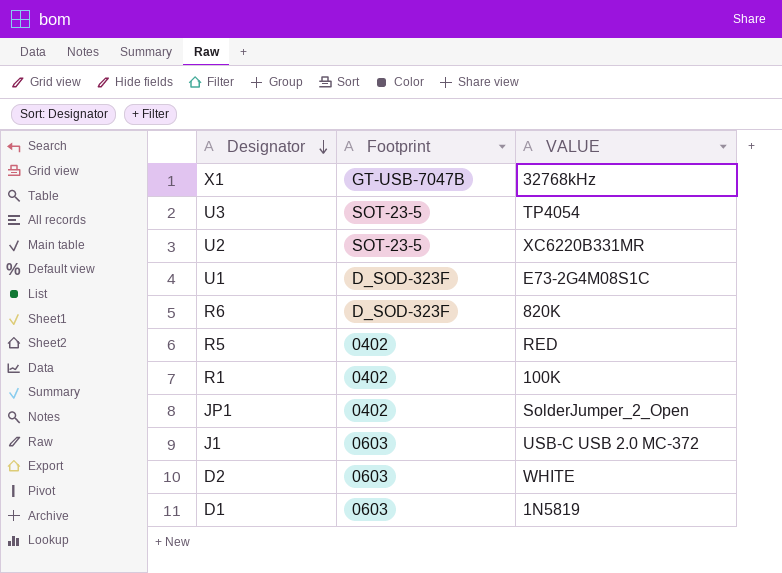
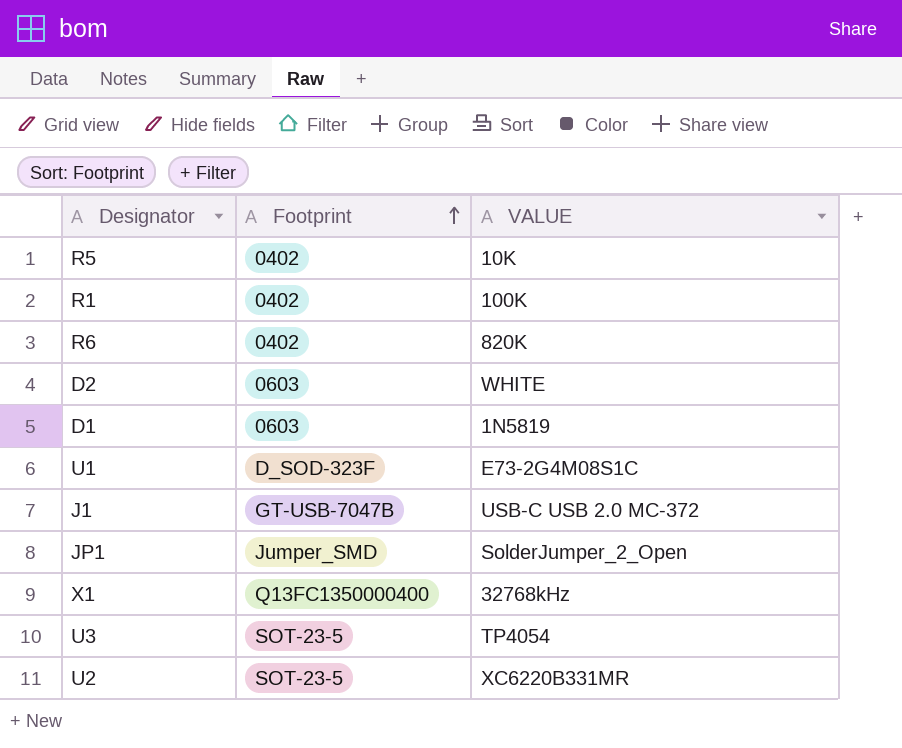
row order: Designator descending -> Footprint ascending
R5 | VALUE: RED -> 10K
R6 | Footprint: D_SOD-323F -> 0402
J1 | Footprint: 0603 -> GT-USB-7047B
JP1 | Footprint: 0402 -> Jumper_SMD
X1 | Footprint: GT-USB-7047B -> Q13FC1350000400

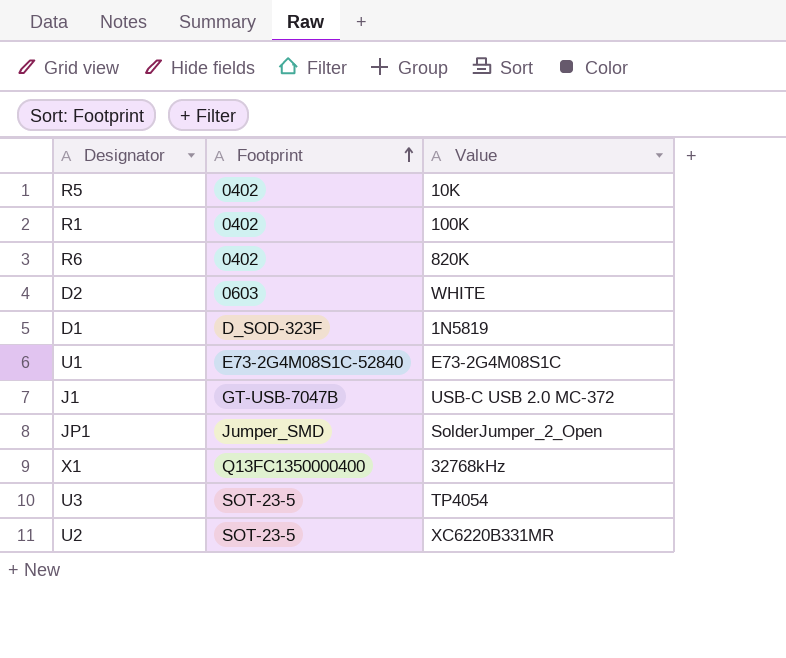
column name: VALUE -> Value
D1 | Footprint: 0603 -> D_SOD-323F
U1 | Footprint: D_SOD-323F -> E73-2G4M08S1C-52840

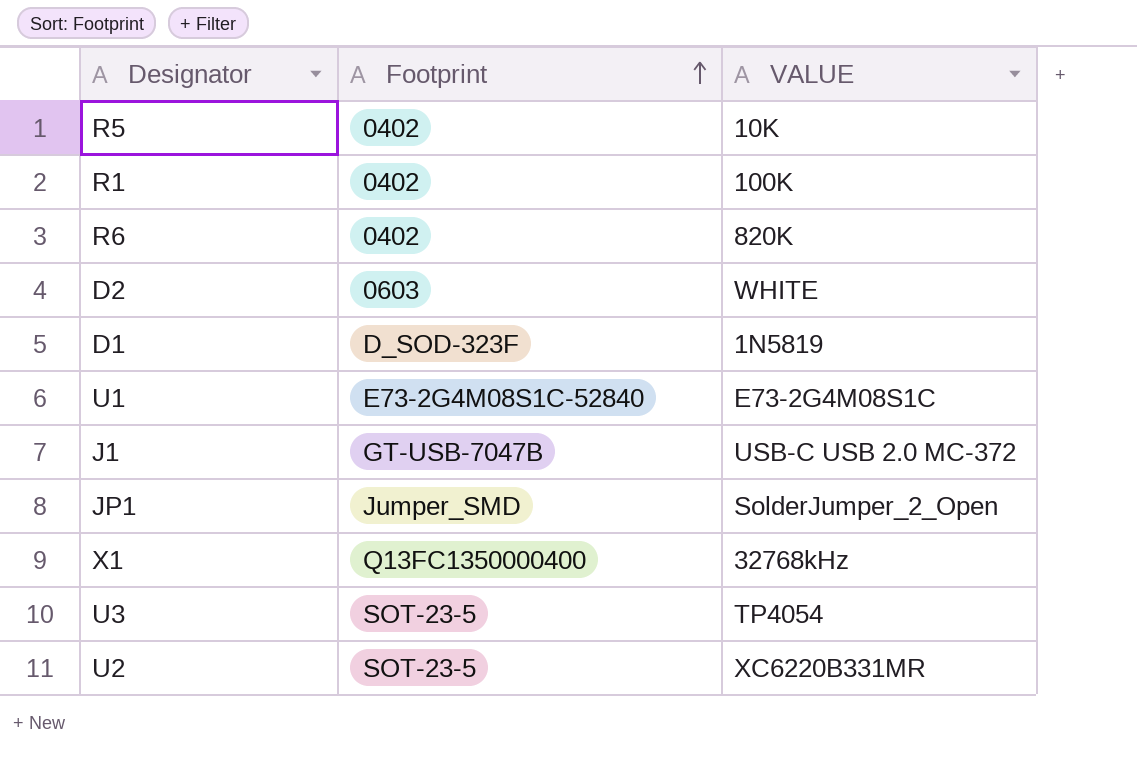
column name: Value -> VALUE

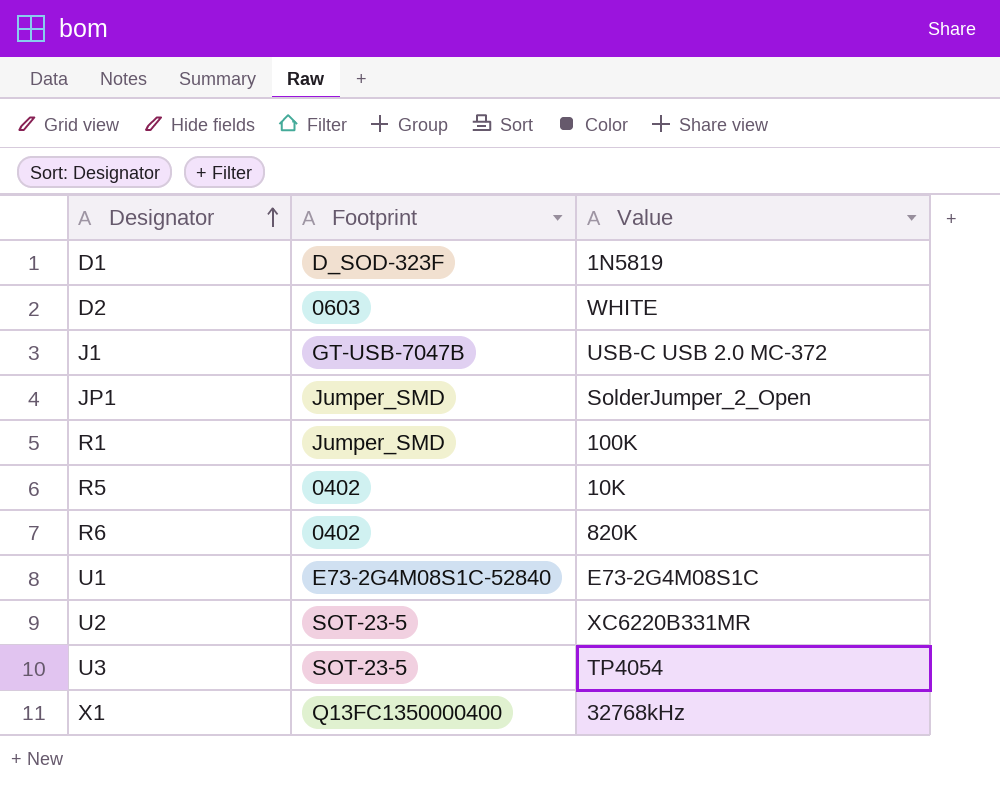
row order: Footprint ascending -> Designator ascending
column name: VALUE -> Value
R1 | Footprint: 0402 -> Jumper_SMD

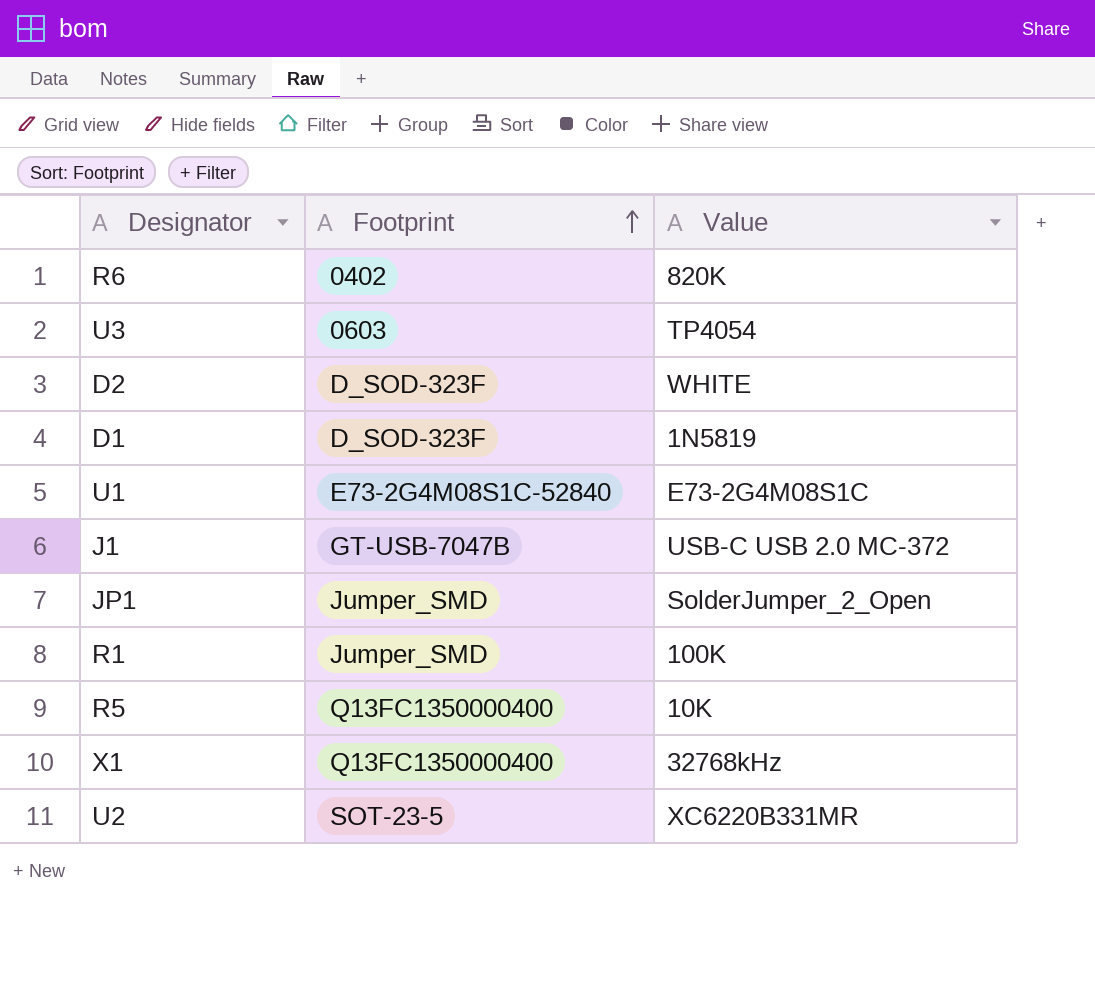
row order: Designator ascending -> Footprint ascending
U3 | Footprint: SOT-23-5 -> 0603
D2 | Footprint: 0603 -> D_SOD-323F
R5 | Footprint: 0402 -> Q13FC1350000400

